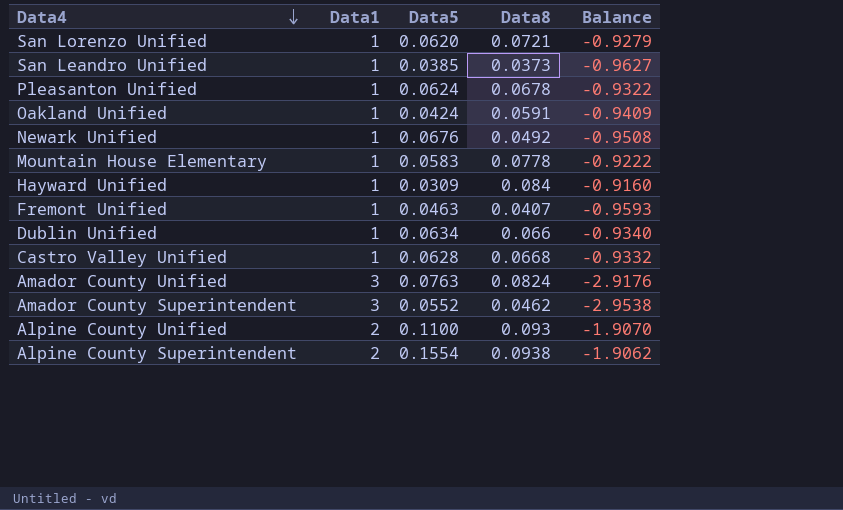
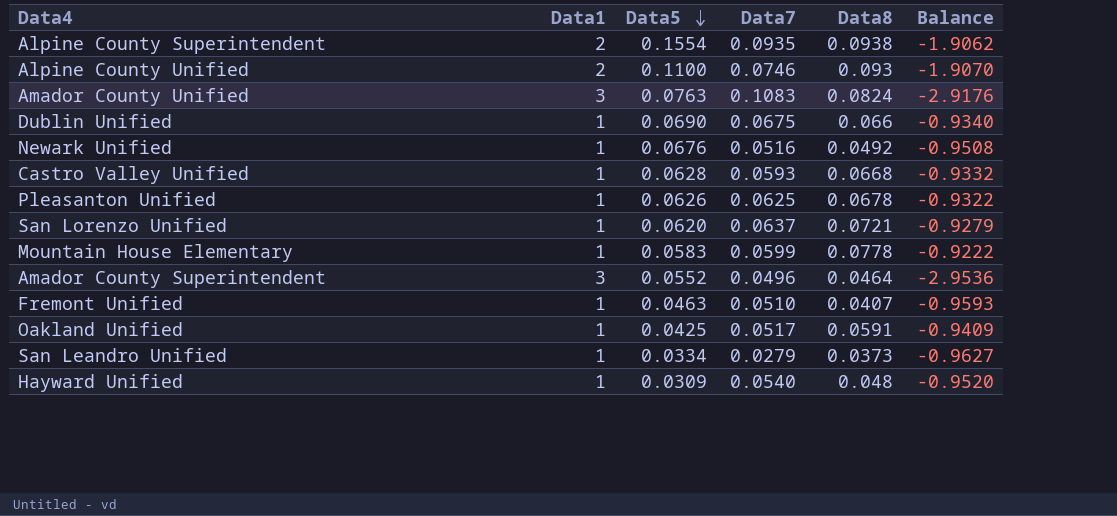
row order: Data4 descending -> Data5 descending
column Data7 | position: none -> 4
Dublin Unified | Data5: 0.0634 -> 0.0690
Pleasanton Unified | Data5: 0.0624 -> 0.0626
Amador County Superintendent | Data8: 0.0462 -> 0.0464
Amador County Superintendent | Balance: -2.9538 -> -2.9536
Oakland Unified | Data5: 0.0424 -> 0.0425
San Leandro Unified | Data5: 0.0385 -> 0.0334
Hayward Unified | Data8: 0.084 -> 0.048
Hayward Unified | Balance: -0.9160 -> -0.9520

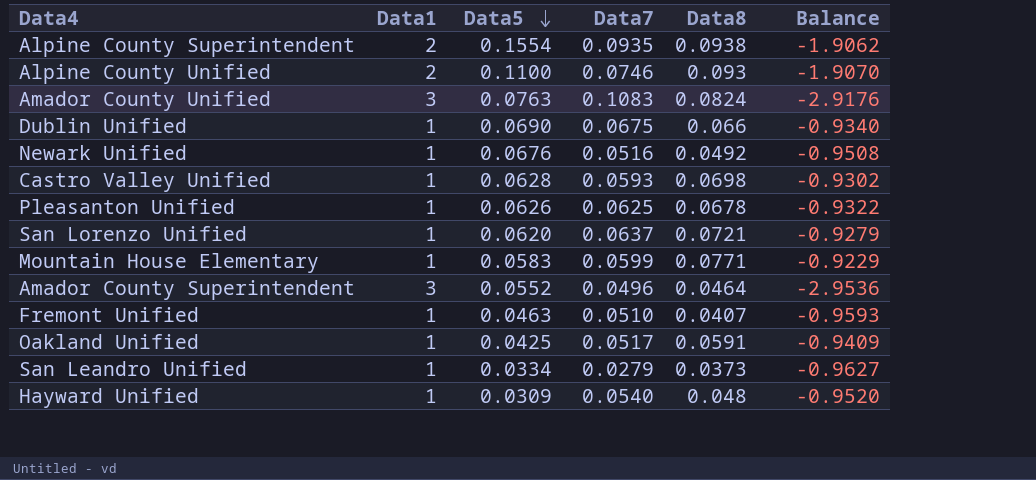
Castro Valley Unified | Data8: 0.0668 -> 0.0698
Castro Valley Unified | Balance: -0.9332 -> -0.9302
Mountain House Elementary | Data8: 0.0778 -> 0.0771
Mountain House Elementary | Balance: -0.9222 -> -0.9229

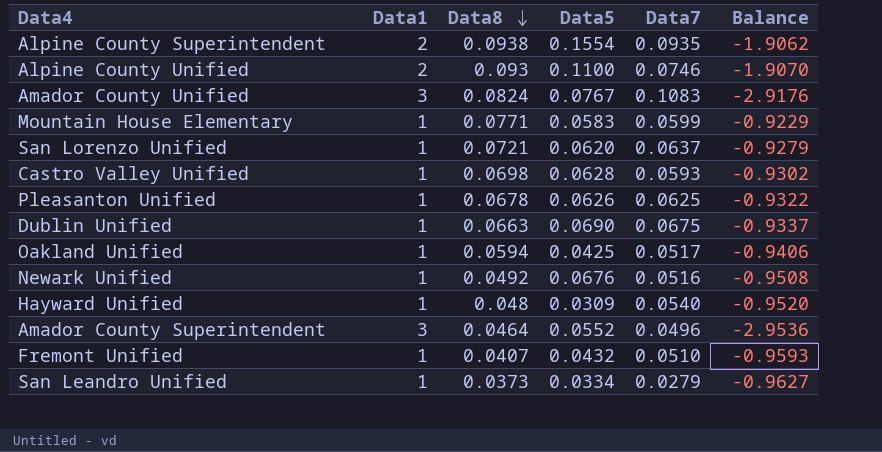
row order: Data5 descending -> Data8 descending
column Data8 | position: 5 -> 3
Amador County Unified | Data5: 0.0763 -> 0.0767
Dublin Unified | Data8: 0.066 -> 0.0663
Dublin Unified | Balance: -0.9340 -> -0.9337
Oakland Unified | Data8: 0.0591 -> 0.0594
Oakland Unified | Balance: -0.9409 -> -0.9406
Fremont Unified | Data5: 0.0463 -> 0.0432

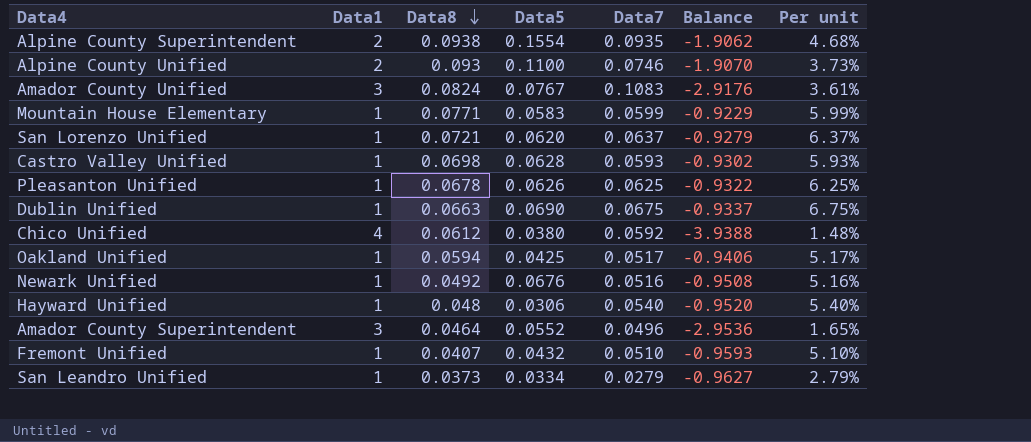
column Per unit | formula: none -> [Data7] / [Data1]
row Chico Unified: none -> 4 | 0.0612 | 0.0380 | 0.0592 | -3.9388 | 1.48%
Hayward Unified | Data5: 0.0309 -> 0.0306

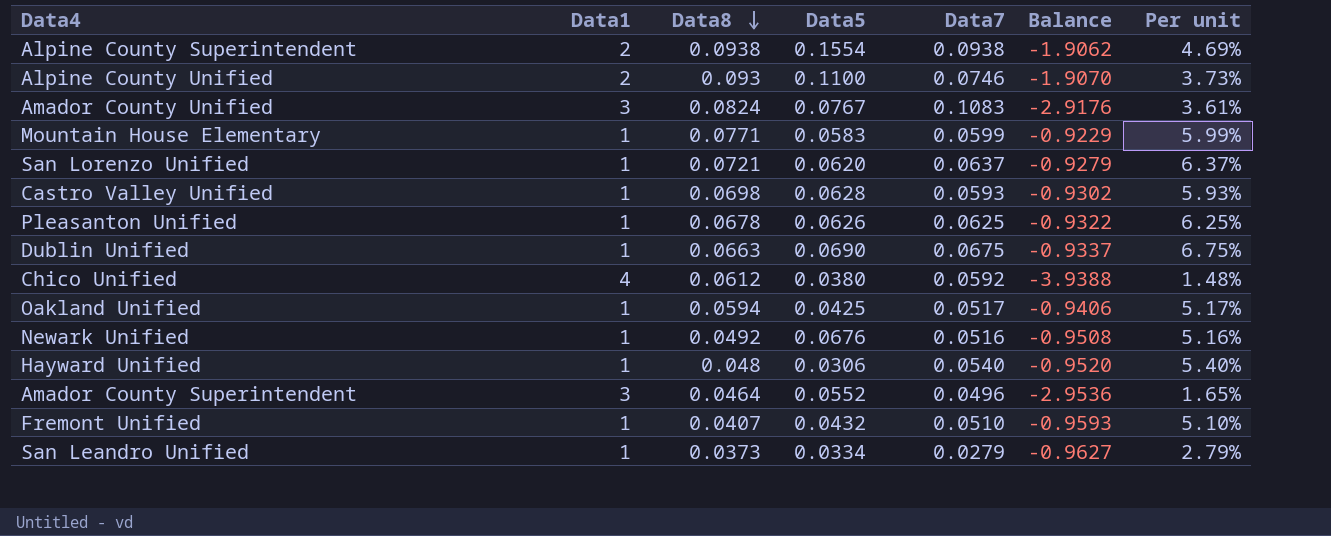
Alpine County Superintendent | Data7: 0.0935 -> 0.0938
Alpine County Superintendent | Per unit: 4.68% -> 4.69%

